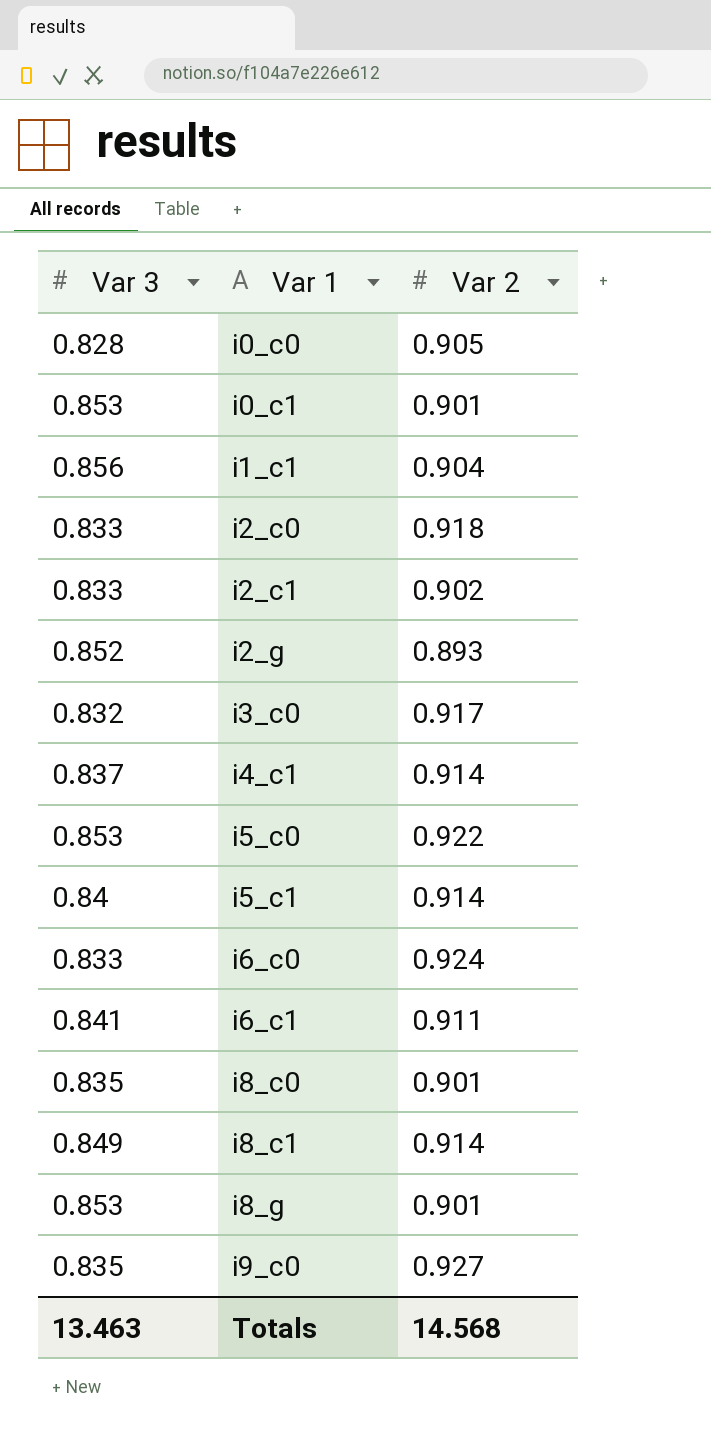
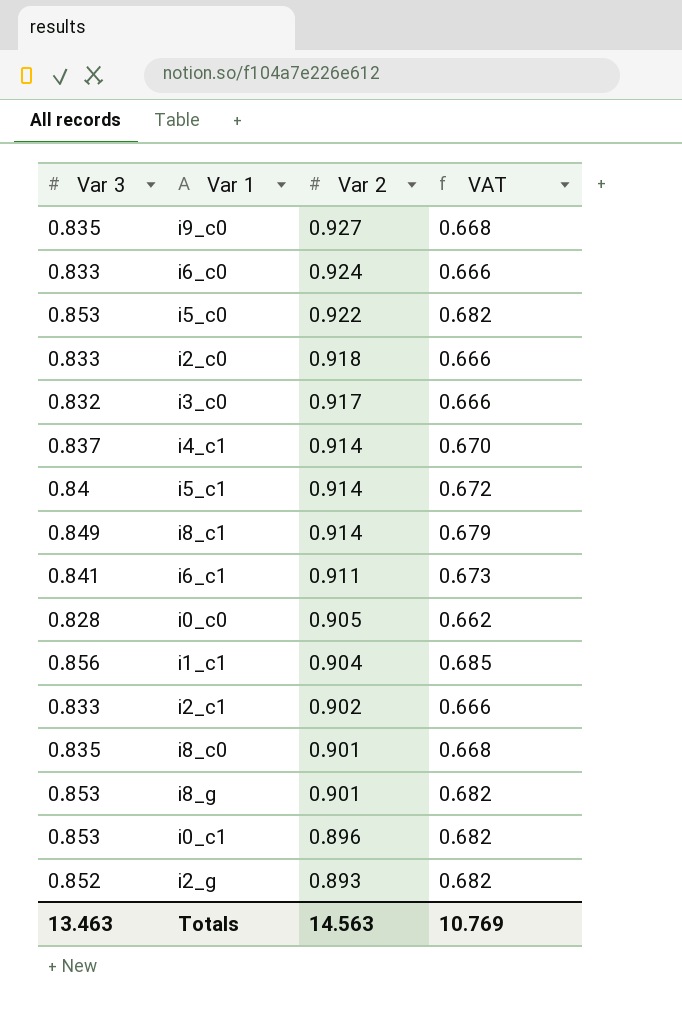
row order: Var 1 ascending -> Var 2 descending
column VAT | formula: none -> [Var 3] * 0.8
i0_c1 | Var 2: 0.901 -> 0.896
Totals | Var 2: 14.568 -> 14.563

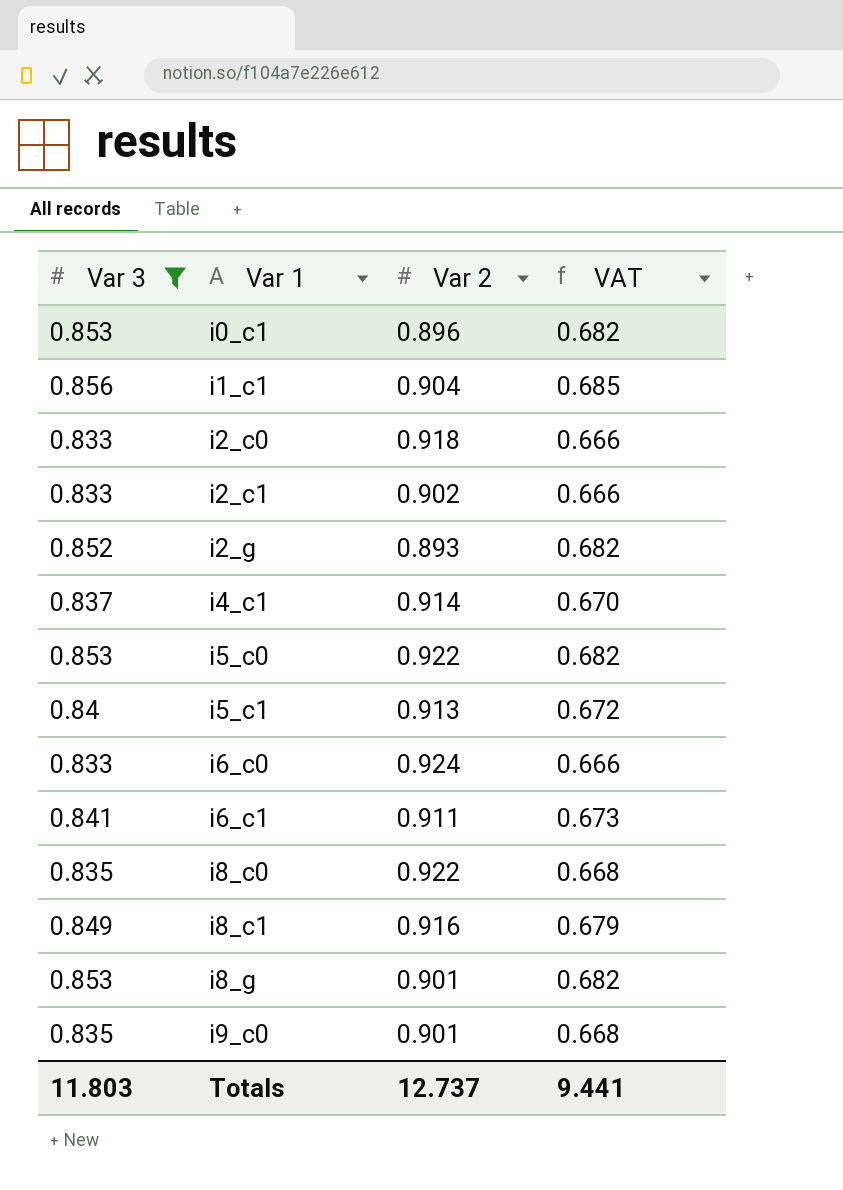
filter: none -> Var 3 >= 0.833
row order: Var 2 descending -> Var 1 ascending
i5_c1 | Var 2: 0.914 -> 0.913
i8_c0 | Var 2: 0.901 -> 0.922
i8_c1 | Var 2: 0.914 -> 0.916
i9_c0 | Var 2: 0.927 -> 0.901
Totals | Var 3: 13.463 -> 11.803
Totals | Var 2: 14.563 -> 12.737
Totals | VAT: 10.769 -> 9.441

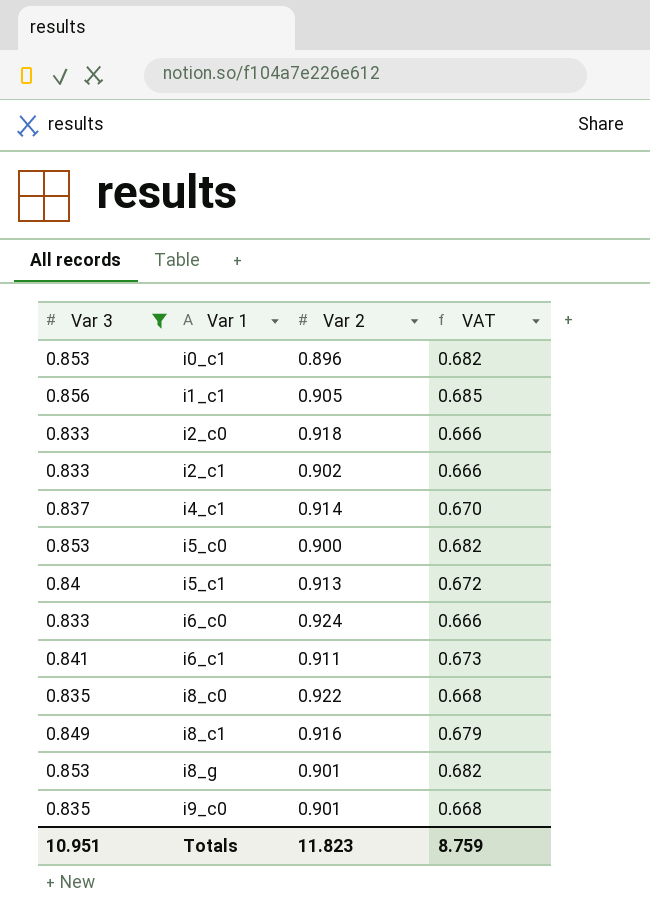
row i2_g: 0.852 | 0.893 | 0.682 -> none
i1_c1 | Var 2: 0.904 -> 0.905
i5_c0 | Var 2: 0.922 -> 0.900
Totals | Var 3: 11.803 -> 10.951
Totals | Var 2: 12.737 -> 11.823
Totals | VAT: 9.441 -> 8.759

